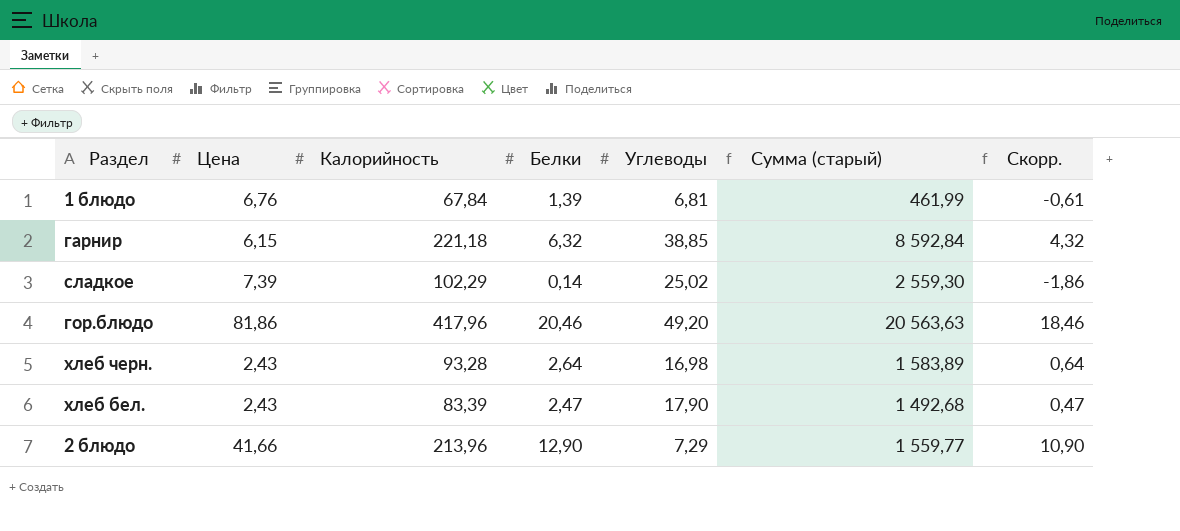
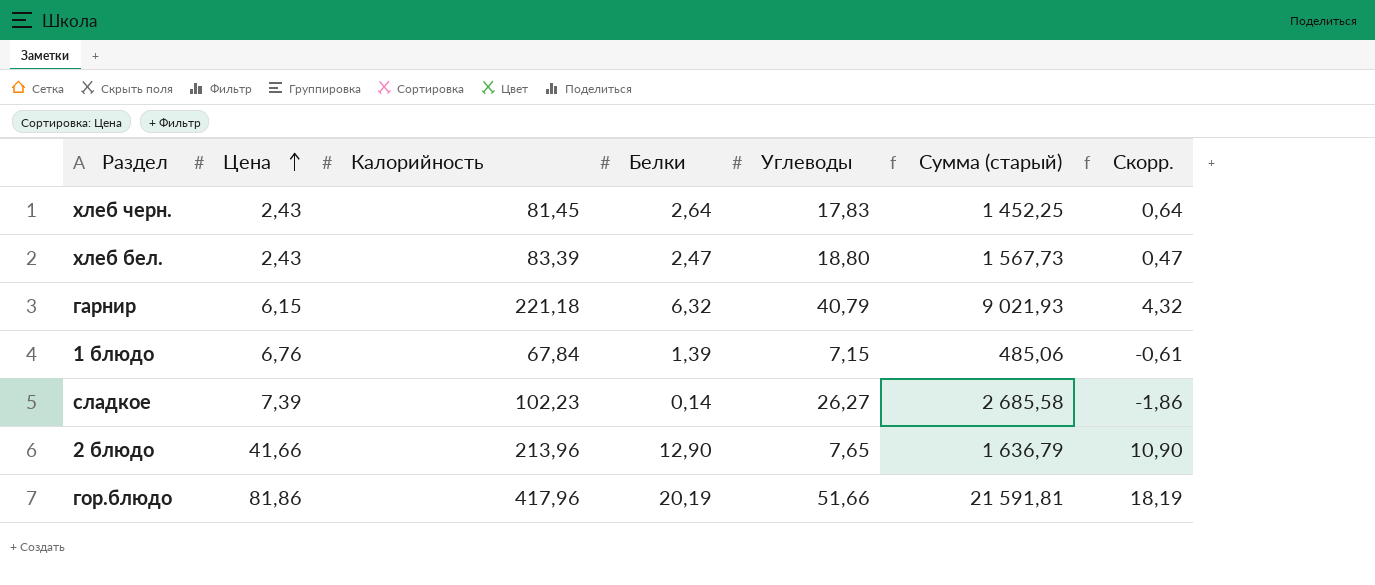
row order: none -> Цена ascending
хлеб черн. | Калорийность: 93,28 -> 81,45
хлеб черн. | Углеводы: 16,98 -> 17,83
хлеб черн. | Сумма (старый): 1 583,89 -> 1 452,25
хлеб бел. | Углеводы: 17,90 -> 18,80
хлеб бел. | Сумма (старый): 1 492,68 -> 1 567,73
гарнир | Углеводы: 38,85 -> 40,79
гарнир | Сумма (старый): 8 592,84 -> 9 021,93
1 блюдо | Углеводы: 6,81 -> 7,15
1 блюдо | Сумма (старый): 461,99 -> 485,06
сладкое | Калорийность: 102,29 -> 102,23
сладкое | Углеводы: 25,02 -> 26,27
сладкое | Сумма (старый): 2 559,30 -> 2 685,58
2 блюдо | Углеводы: 7,29 -> 7,65
2 блюдо | Сумма (старый): 1 559,77 -> 1 636,79
гор.блюдо | Белки: 20,46 -> 20,19
гор.блюдо | Углеводы: 49,20 -> 51,66
гор.блюдо | Сумма (старый): 20 563,63 -> 21 591,81
гор.блюдо | Скорр.: 18,46 -> 18,19

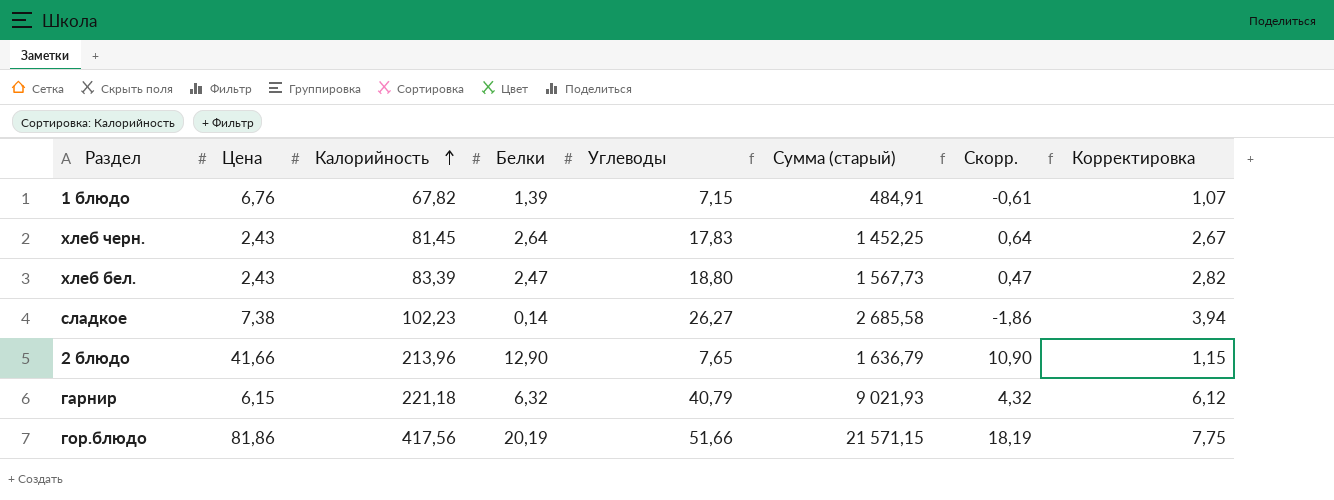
row order: Цена ascending -> Калорийность ascending
column Корректировка | formula: none -> [Углеводы] * 0,15
1 блюдо | Калорийность: 67,84 -> 67,82
1 блюдо | Сумма (старый): 485,06 -> 484,91
сладкое | Цена: 7,39 -> 7,38
гор.блюдо | Калорийность: 417,96 -> 417,56
гор.блюдо | Сумма (старый): 21 591,81 -> 21 571,15

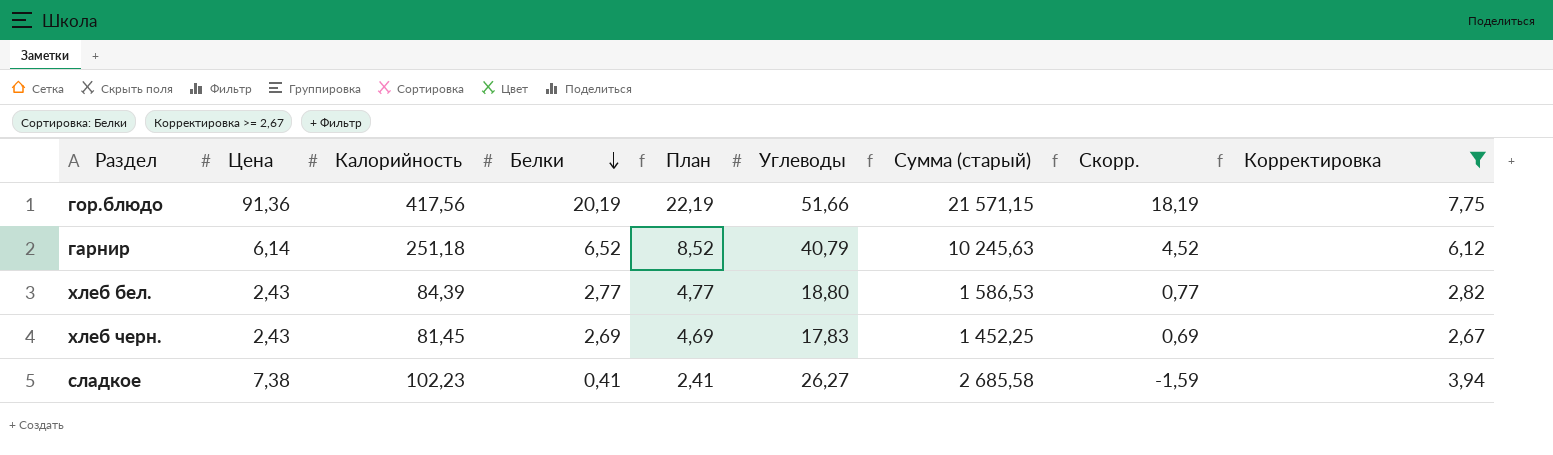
filter: none -> Корректировка >= 2,67
row order: Калорийность ascending -> Белки descending
column План | formula: none -> [Белки] + 2
гор.блюдо | Цена: 81,86 -> 91,36
гарнир | Цена: 6,15 -> 6,14
гарнир | Калорийность: 221,18 -> 251,18
гарнир | Белки: 6,32 -> 6,52
гарнир | Сумма (старый): 9 021,93 -> 10 245,63
гарнир | Скорр.: 4,32 -> 4,52
хлеб бел. | Калорийность: 83,39 -> 84,39
хлеб бел. | Белки: 2,47 -> 2,77
хлеб бел. | Сумма (старый): 1 567,73 -> 1 586,53
хлеб бел. | Скорр.: 0,47 -> 0,77
хлеб черн. | Белки: 2,64 -> 2,69
хлеб черн. | Скорр.: 0,64 -> 0,69
сладкое | Белки: 0,14 -> 0,41
сладкое | Скорр.: -1,86 -> -1,59

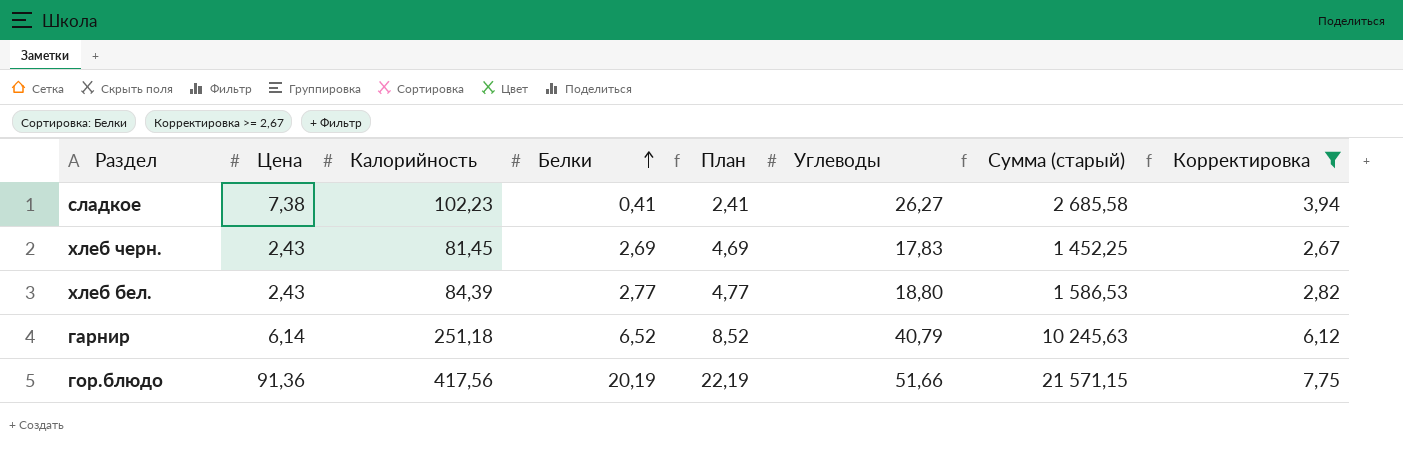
row order: Белки descending -> Белки ascending
column Скорр. | formula: [Белки] - 2 -> none

